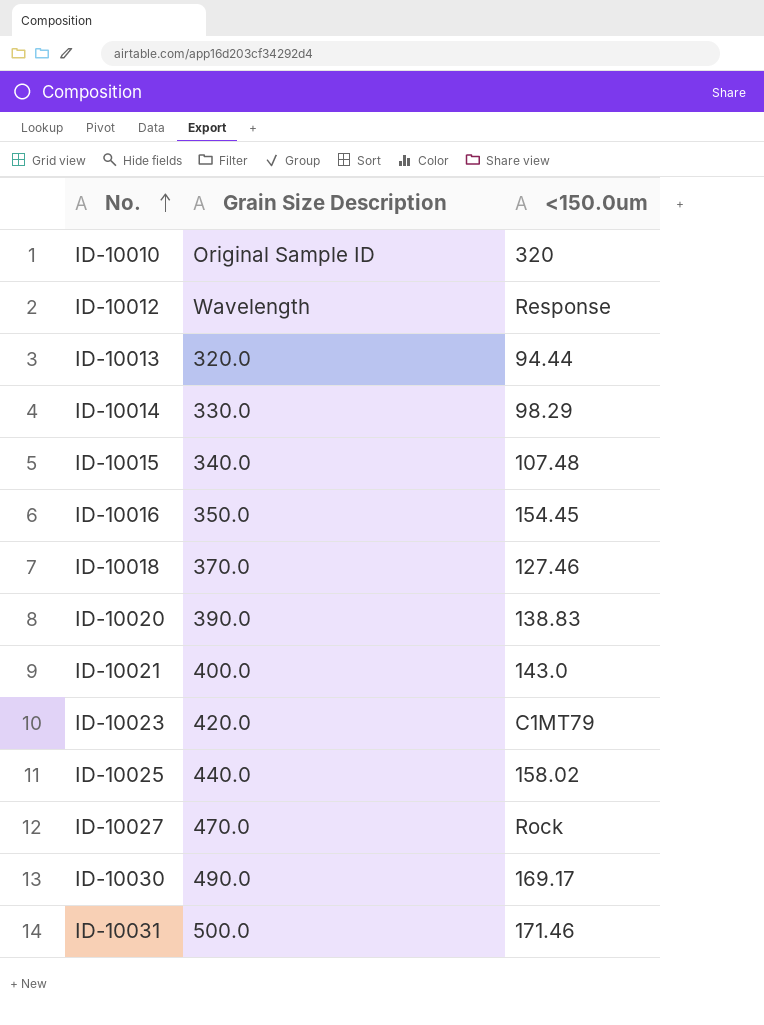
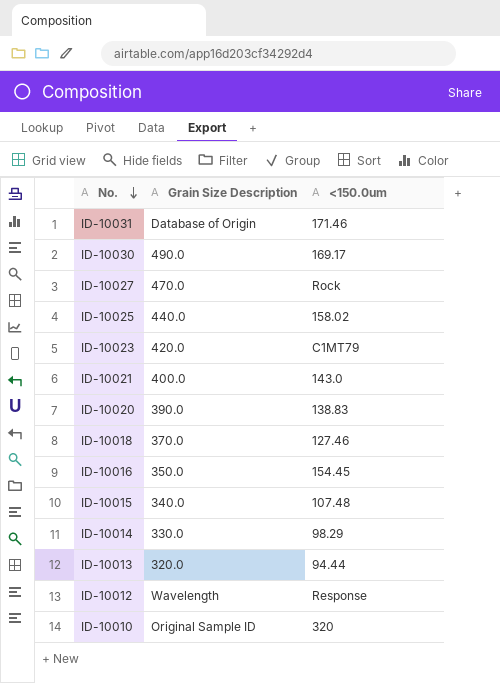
row order: No. ascending -> No. descending
ID-10031 | Grain Size Description: 500.0 -> Database of Origin

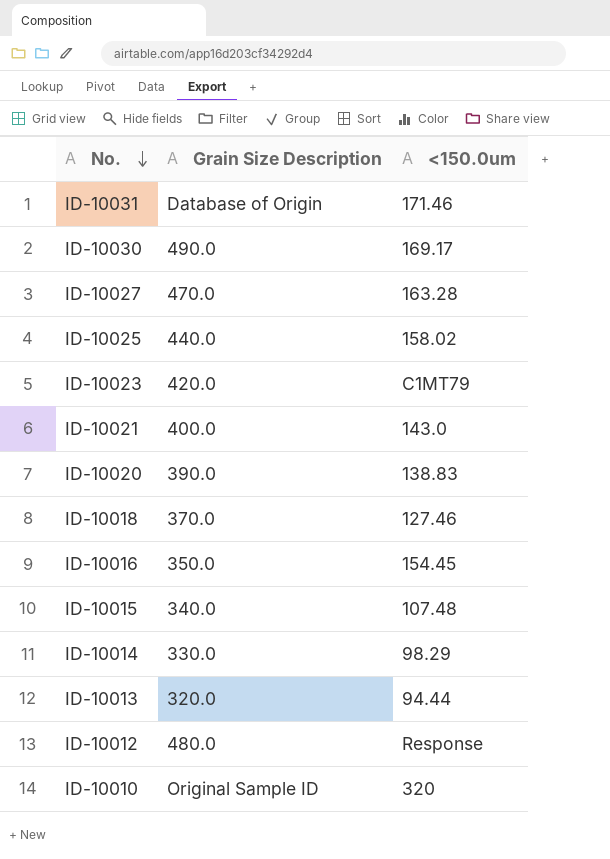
ID-10027 | <150.0um: Rock -> 163.28
ID-10012 | Grain Size Description: Wavelength -> 480.0

